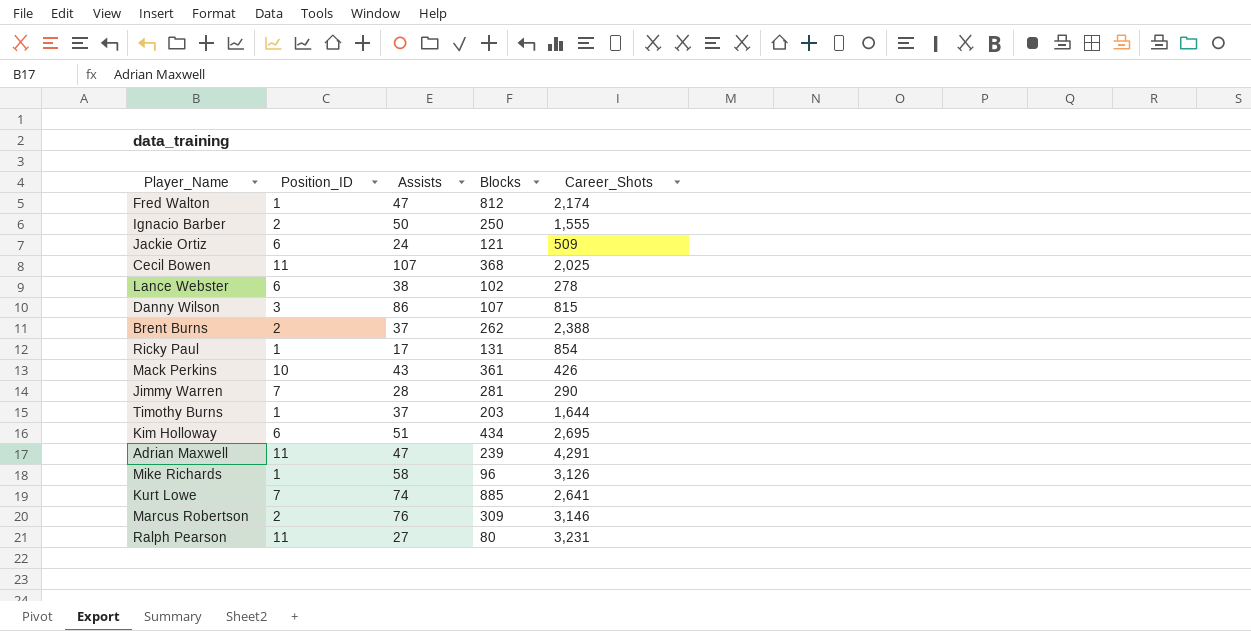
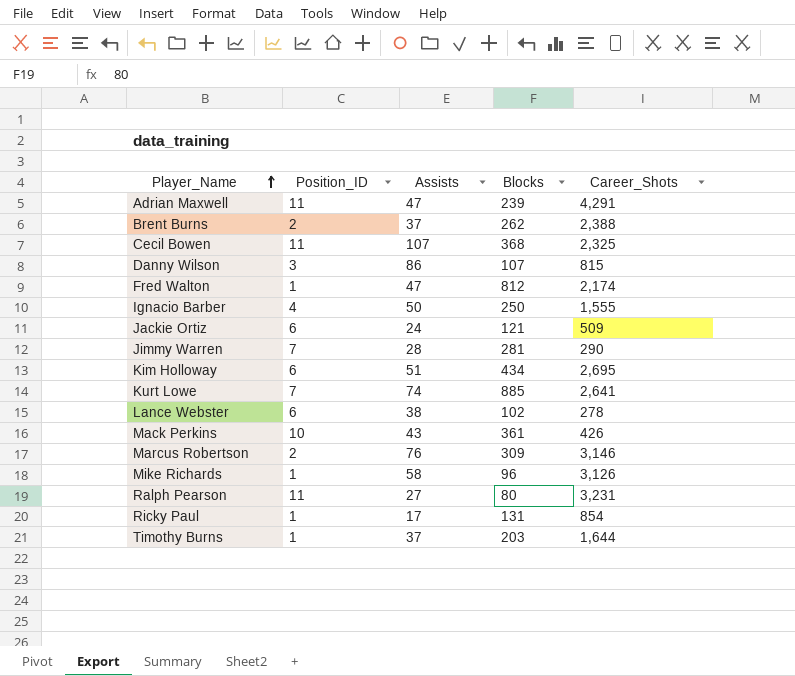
row order: none -> Player_Name ascending
Cecil Bowen | Career_Shots: 2,025 -> 2,325
Ignacio Barber | Position_ID: 2 -> 4

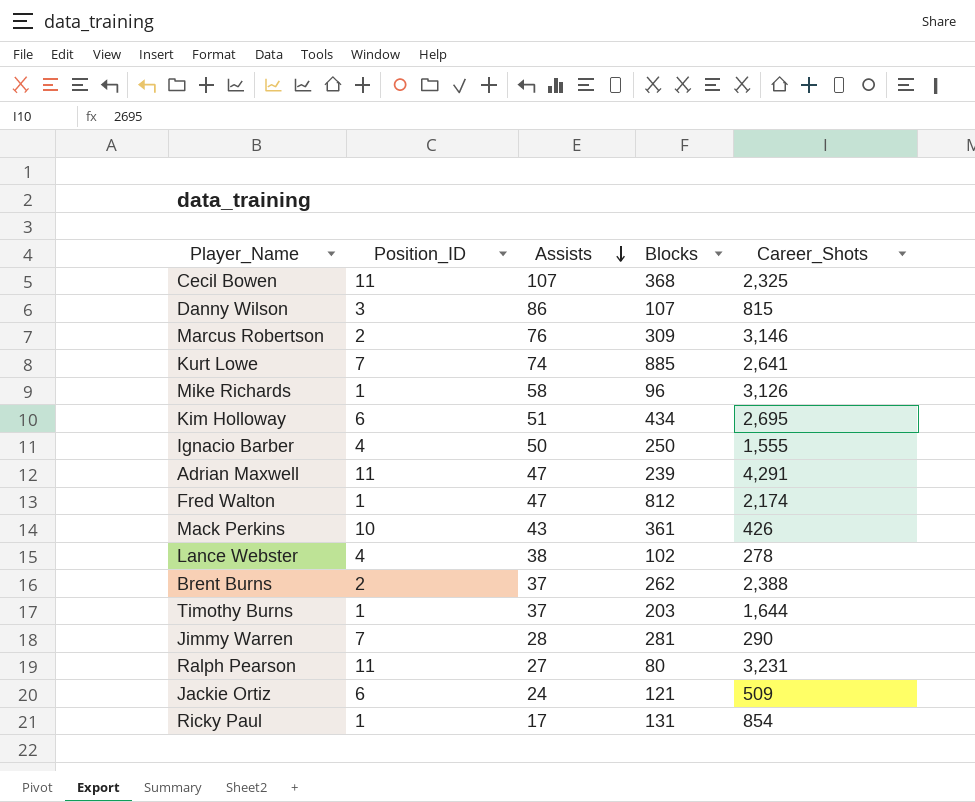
row order: Player_Name ascending -> Assists descending
Lance Webster | Position_ID: 6 -> 4

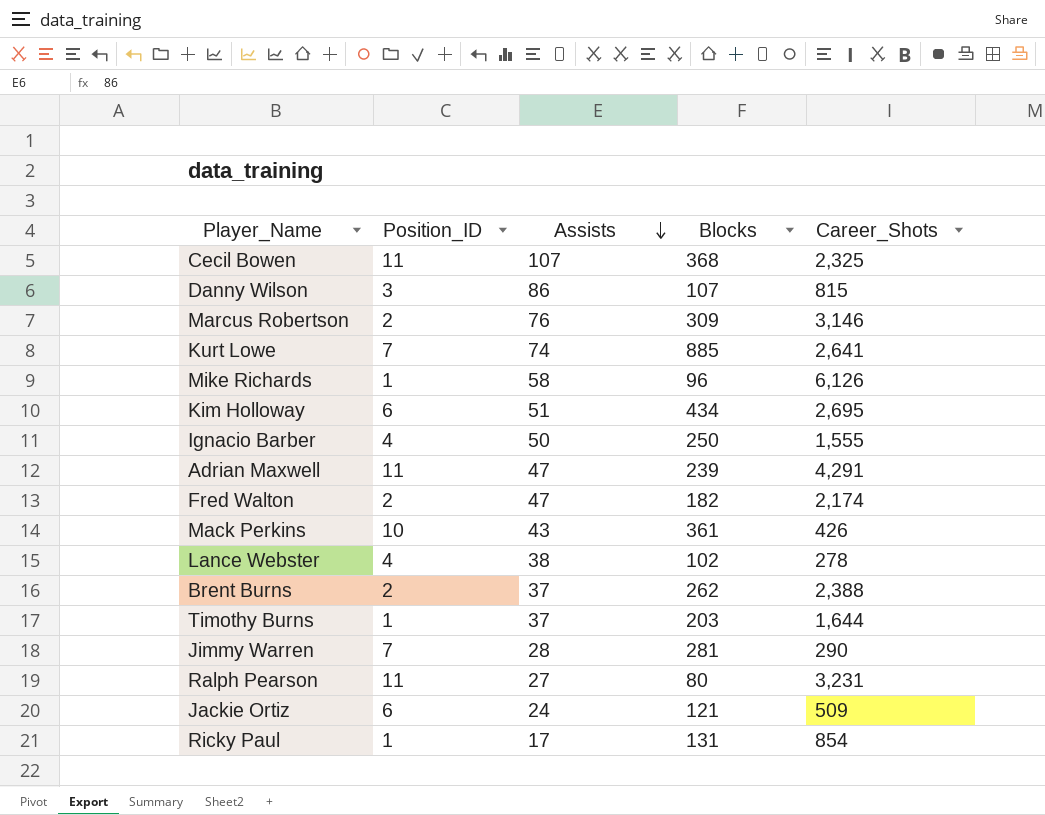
Mike Richards | Career_Shots: 3,126 -> 6,126
Fred Walton | Position_ID: 1 -> 2
Fred Walton | Blocks: 812 -> 182

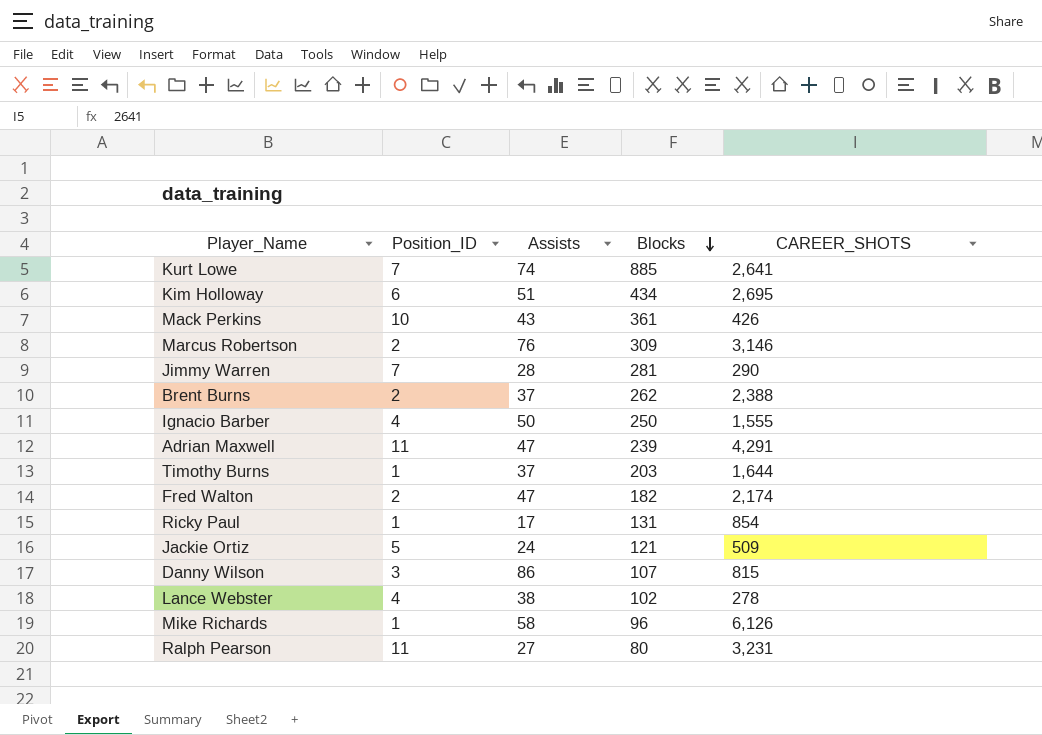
row order: Assists descending -> Blocks descending
column name: Career_Shots -> CAREER_SHOTS
row Cecil Bowen: 11 | 107 | 368 | 2,325 -> none
Jackie Ortiz | Position_ID: 6 -> 5

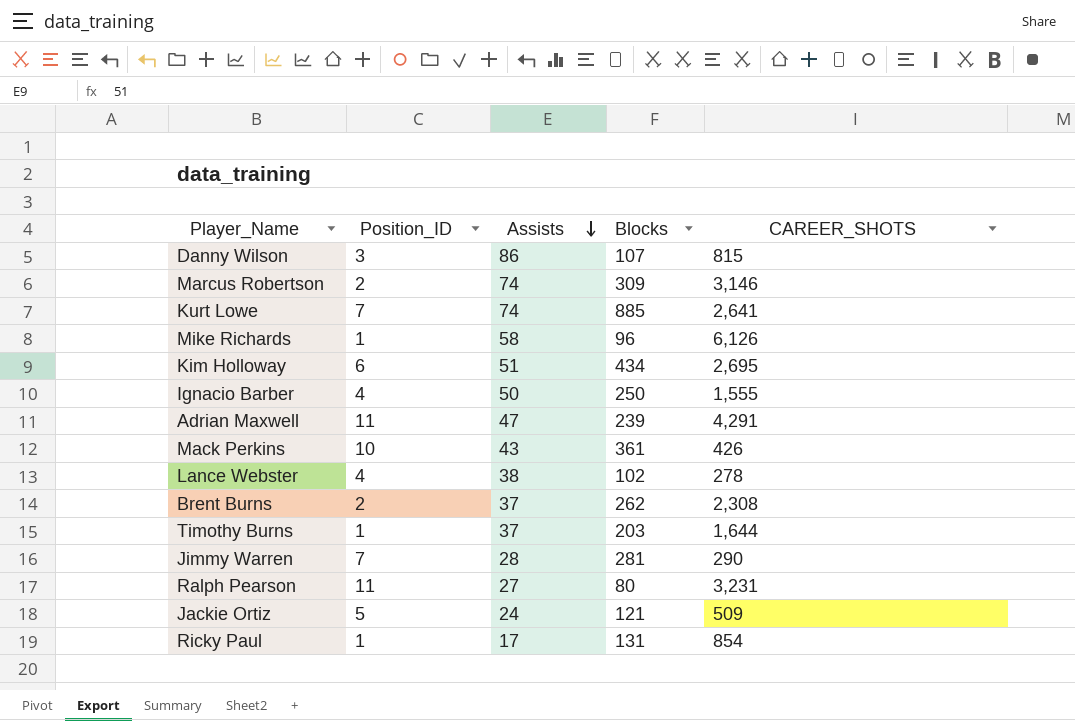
row order: Blocks descending -> Assists descending
row Fred Walton: 2 | 47 | 182 | 2,174 -> none
Marcus Robertson | Assists: 76 -> 74
Brent Burns | CAREER_SHOTS: 2,388 -> 2,308

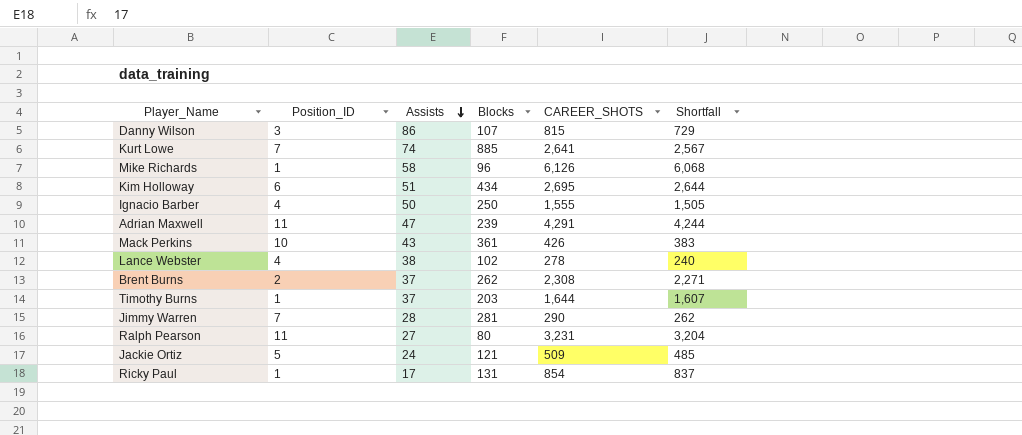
column Shortfall | formula: none -> [CAREER_SHOTS] - [Assists]
row Marcus Robertson: 2 | 74 | 309 | 3,146 -> none

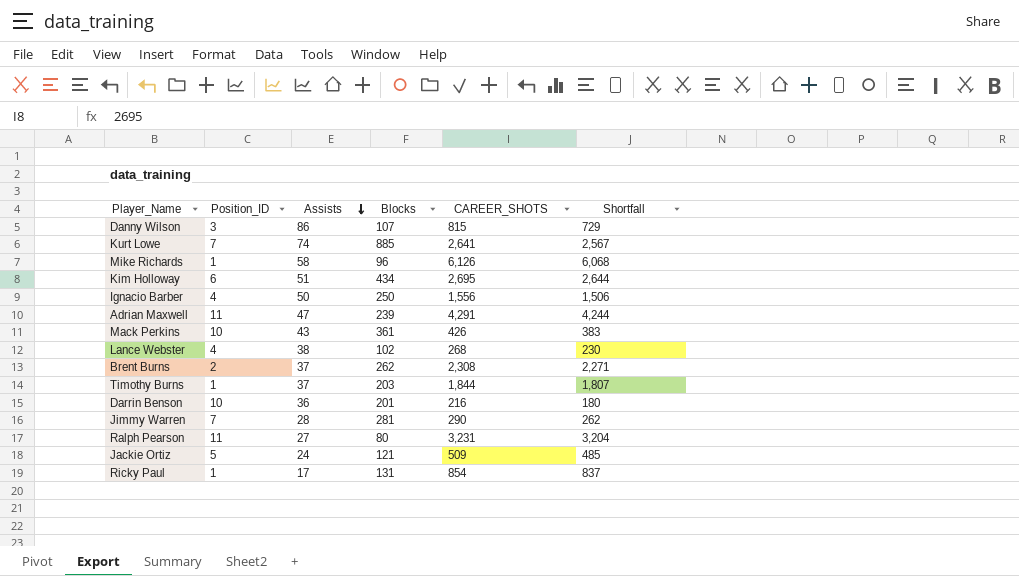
Ignacio Barber | CAREER_SHOTS: 1,555 -> 1,556
Ignacio Barber | Shortfall: 1,505 -> 1,506
Lance Webster | CAREER_SHOTS: 278 -> 268
Lance Webster | Shortfall: 240 -> 230
Timothy Burns | CAREER_SHOTS: 1,644 -> 1,844
Timothy Burns | Shortfall: 1,607 -> 1,807
row Darrin Benson: none -> 10 | 36 | 201 | 216 | 180

